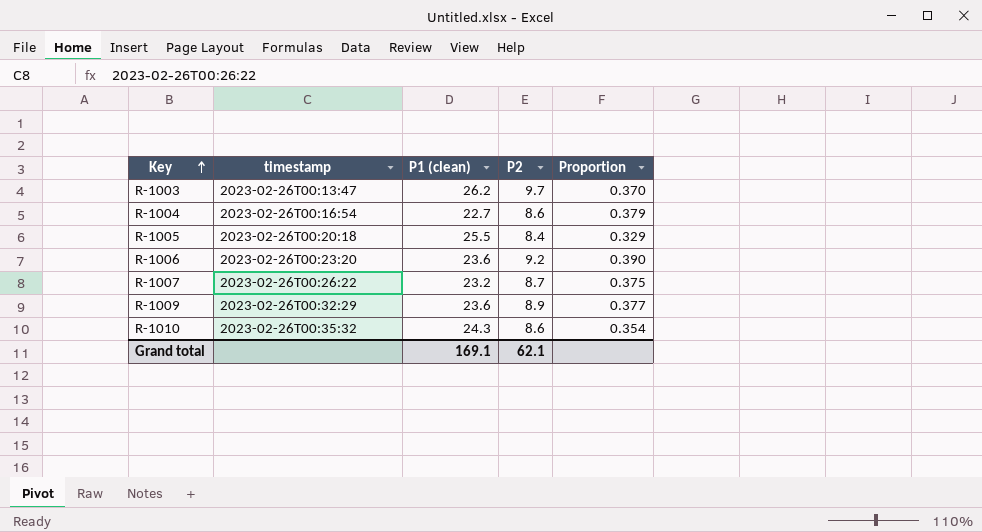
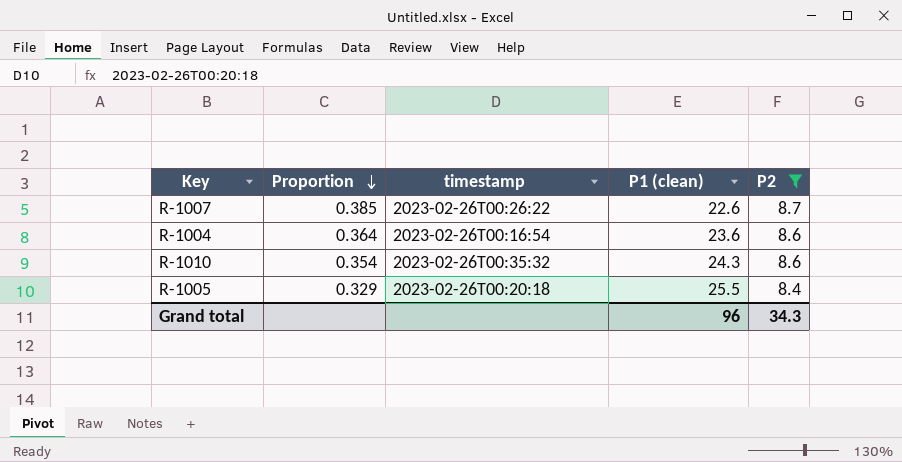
filter: none -> P2 <= 8.7
row order: Key ascending -> Proportion descending
column Proportion | position: 5 -> 2
R-1007 | Proportion: 0.375 -> 0.385
R-1007 | P1 (clean): 23.2 -> 22.6
R-1004 | Proportion: 0.379 -> 0.364
R-1004 | P1 (clean): 22.7 -> 23.6
Grand total | P1 (clean): 169.1 -> 96
Grand total | P2: 62.1 -> 34.3

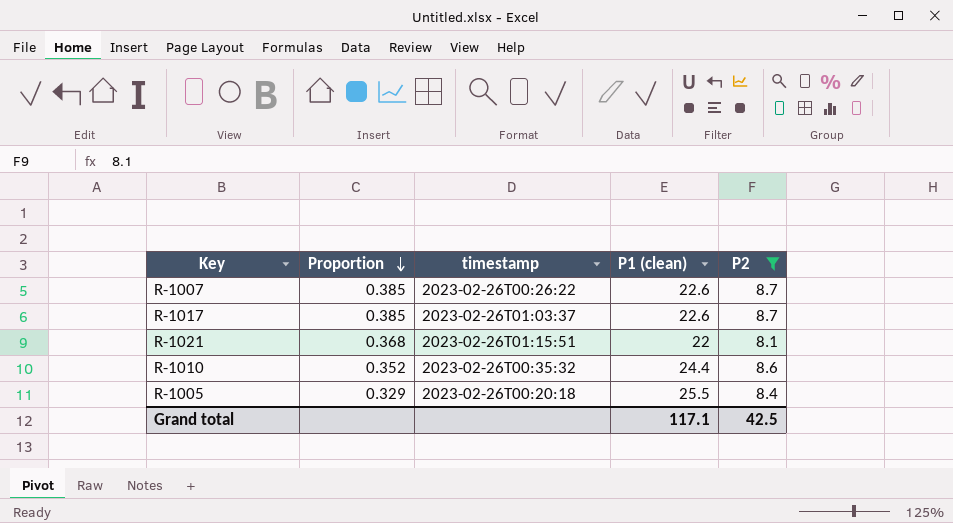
row R-1004: 0.364 | 2023-02-26T00:16:54 | 23.6 | 8.6 -> none
row R-1017: none -> 0.385 | 2023-02-26T01:03:37 | 22.6 | 8.7
row R-1021: none -> 0.368 | 2023-02-26T01:15:51 | 22 | 8.1
R-1010 | Proportion: 0.354 -> 0.352
R-1010 | P1 (clean): 24.3 -> 24.4
Grand total | P1 (clean): 96 -> 117.1
Grand total | P2: 34.3 -> 42.5

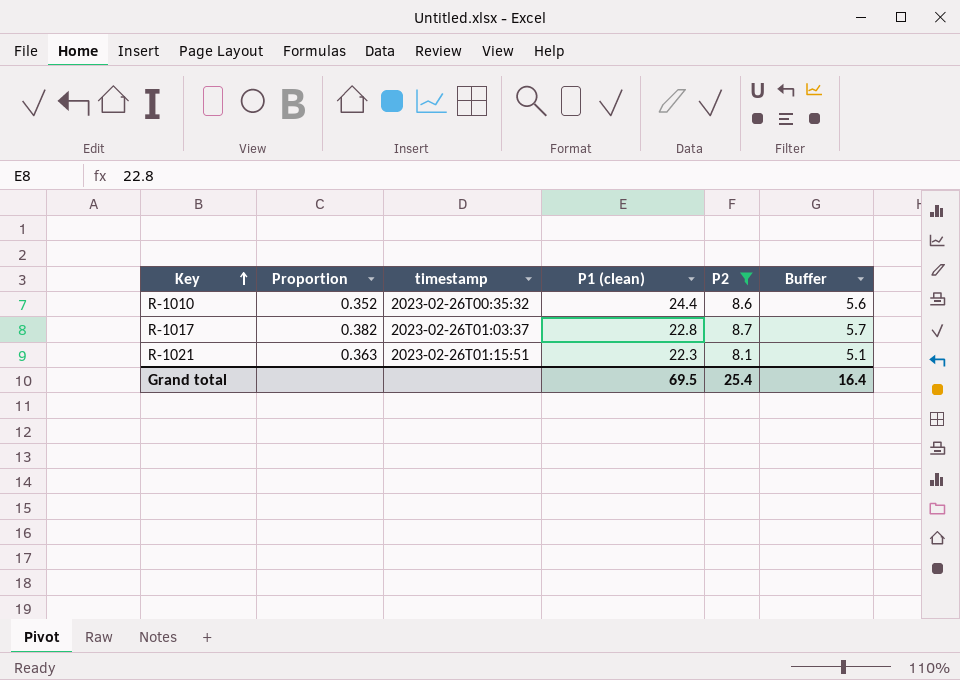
row order: Proportion descending -> Key ascending
column Buffer | formula: none -> [P2] - 3
row R-1007: 0.385 | 2023-02-26T00:26:22 | 22.6 | 8.7 -> none
row R-1005: 0.329 | 2023-02-26T00:20:18 | 25.5 | 8.4 -> none
R-1017 | Proportion: 0.385 -> 0.382
R-1017 | P1 (clean): 22.6 -> 22.8
R-1021 | Proportion: 0.368 -> 0.363
R-1021 | P1 (clean): 22 -> 22.3
Grand total | P1 (clean): 117.1 -> 69.5
Grand total | P2: 42.5 -> 25.4

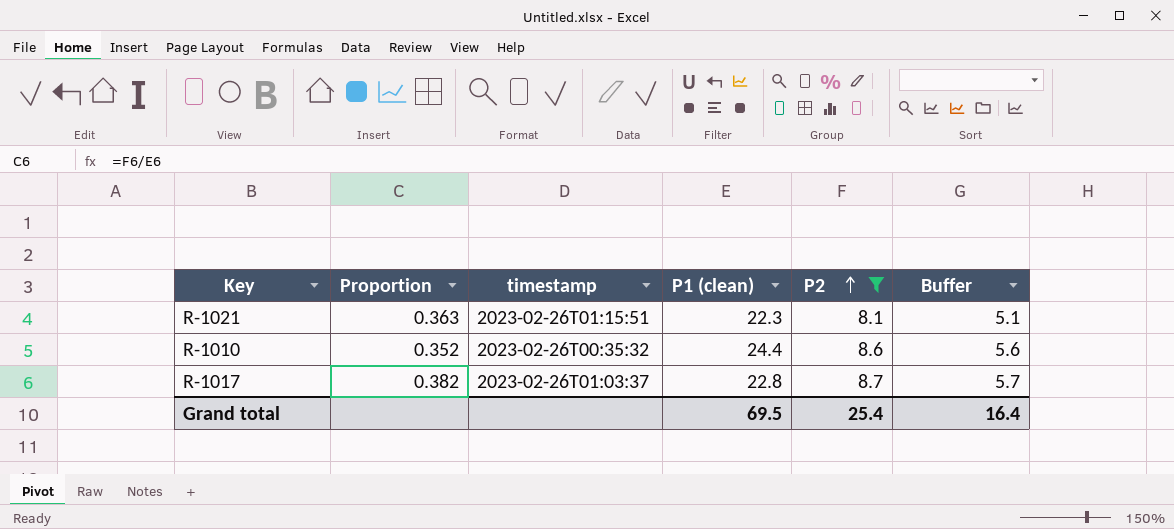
row order: Key ascending -> P2 ascending

